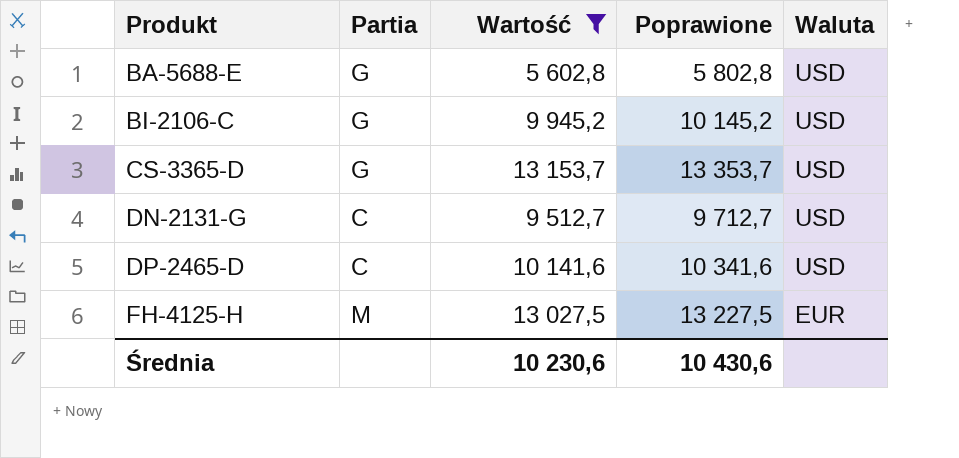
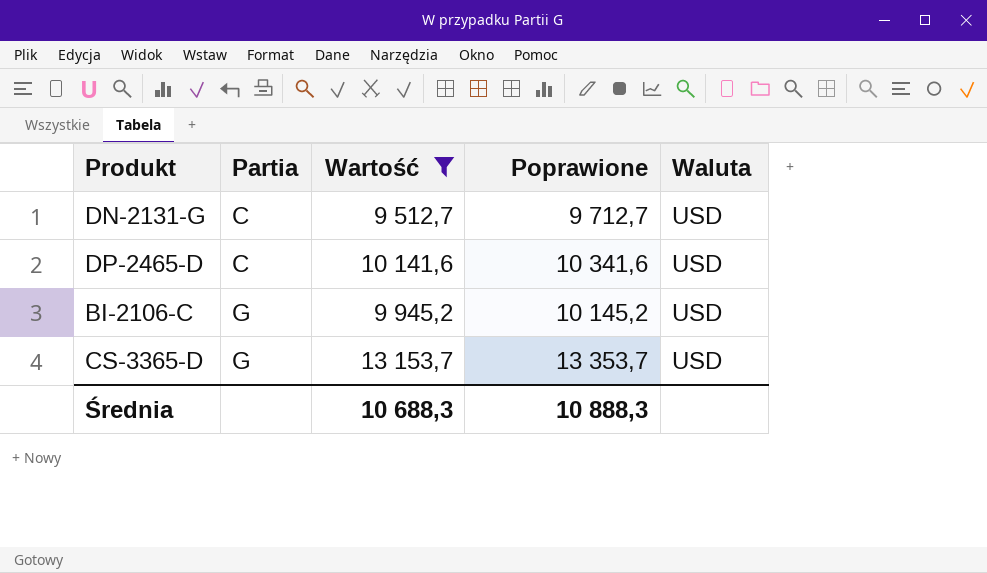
row order: Produkt ascending -> Partia ascending
row BA-5688-E: G | 5 602,8 | 5 802,8 | USD -> none
row FH-4125-H: M | 13 027,5 | 13 227,5 | EUR -> none
Średnia | Wartość: 10 230,6 -> 10 688,3
Średnia | Poprawione: 10 430,6 -> 10 888,3

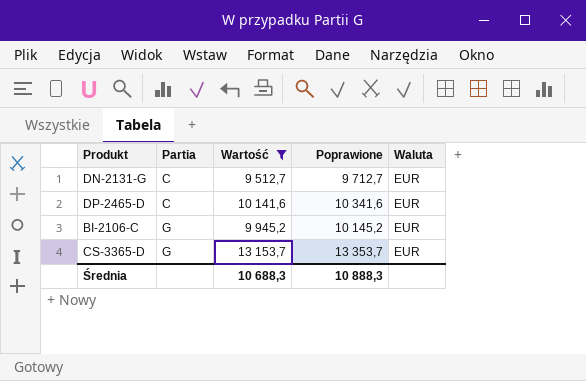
DN-2131-G | Waluta: USD -> EUR
DP-2465-D | Waluta: USD -> EUR
BI-2106-C | Waluta: USD -> EUR
CS-3365-D | Waluta: USD -> EUR

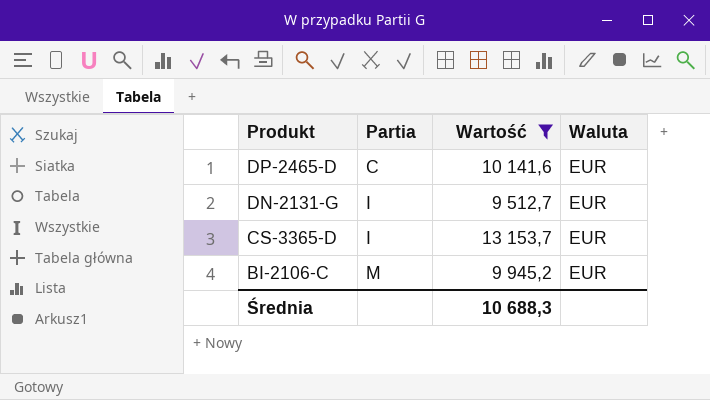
row order: Partia ascending -> Produkt descending
column Poprawione | formula: [Wartość] + 200 -> none
DN-2131-G | Partia: C -> I
CS-3365-D | Partia: G -> I
BI-2106-C | Partia: G -> M

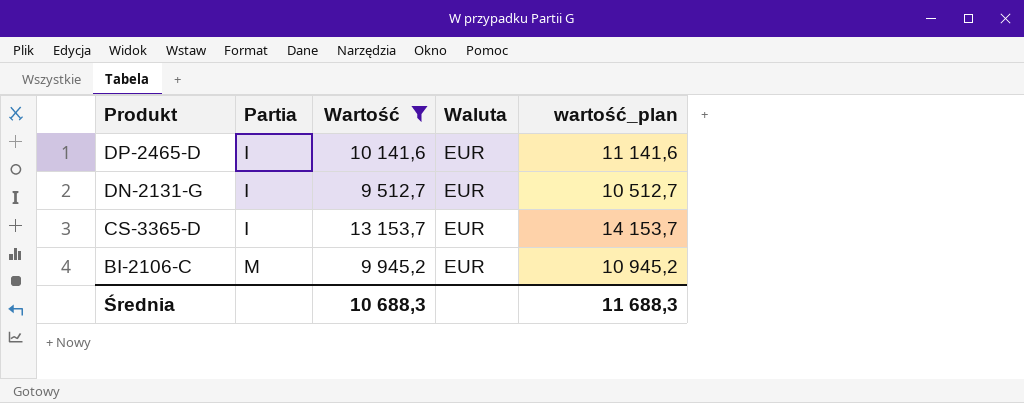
column wartość_plan | formula: none -> [Wartość] + 1000
DP-2465-D | Partia: C -> I

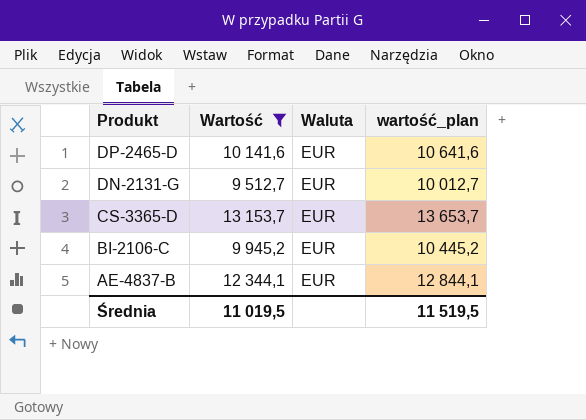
column Partia | position: 2 -> none
column wartość_plan | formula: [Wartość] + 1000 -> [Wartość] + 500
row AE-4837-B: none -> 12 344,1 | EUR | 12 844,1
Średnia | Wartość: 10 688,3 -> 11 019,5
Średnia | wartość_plan: 11 688,3 -> 11 519,5

